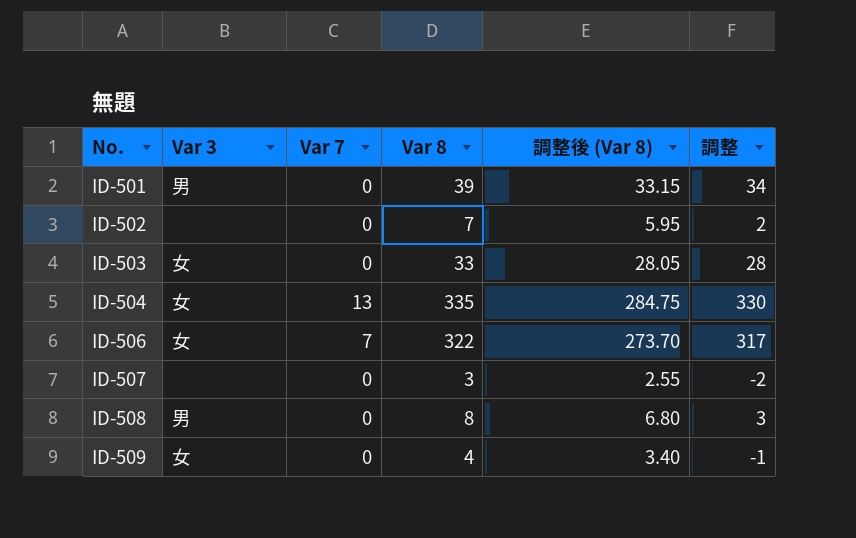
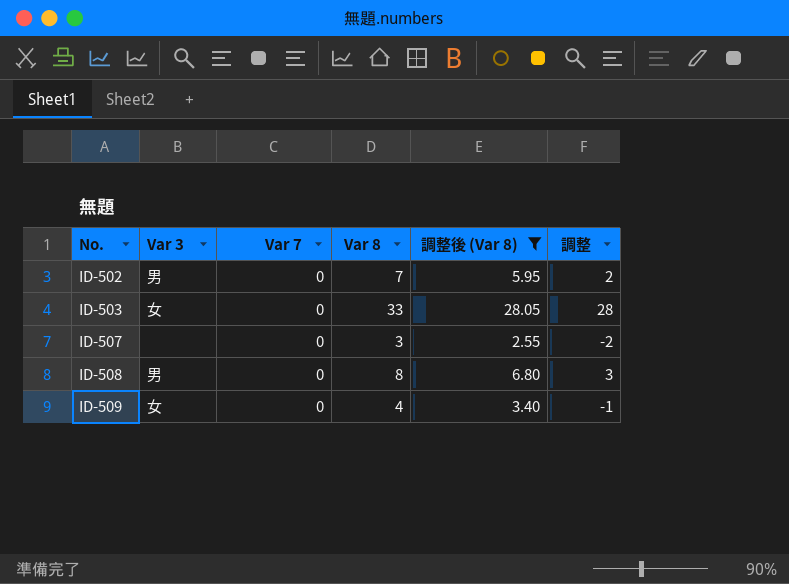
filter: none -> 調整後 (Var 8) <= 28.05
ID-502 | Var 3: none -> 男

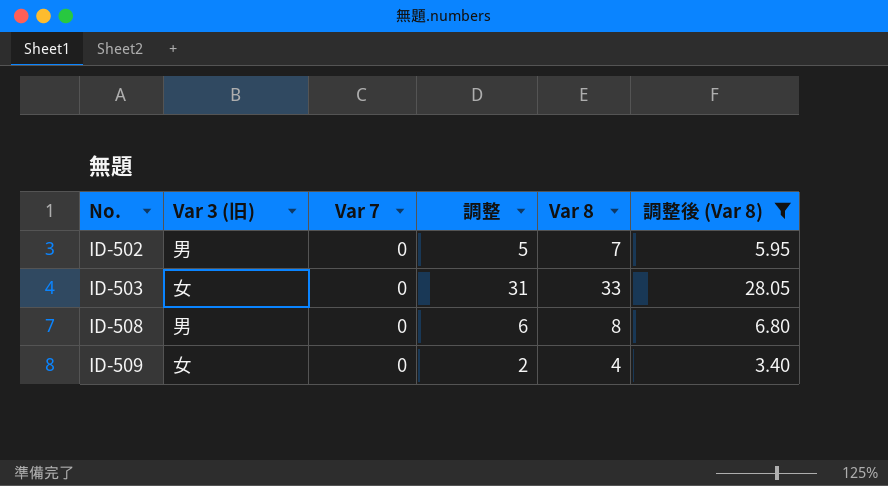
column name: Var 3 -> Var 3 (旧)
column 調整 | formula: [Var 8] - 5 -> [Var 8] - 2
column 調整 | position: 6 -> 4
row ID-507: none | 0 | 3 | 2.55 | -2 -> none

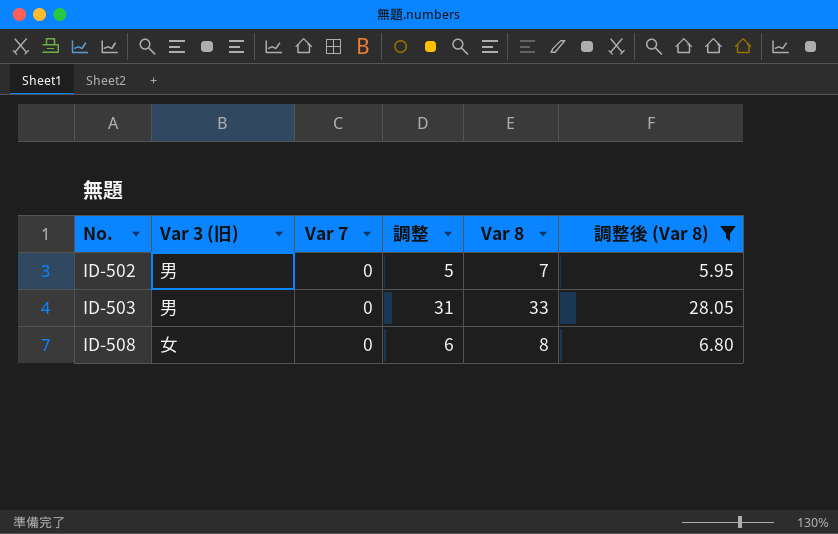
row ID-509: 女 | 0 | 2 | 4 | 3.40 -> none
ID-503 | Var 3 (旧): 女 -> 男
ID-508 | Var 3 (旧): 男 -> 女

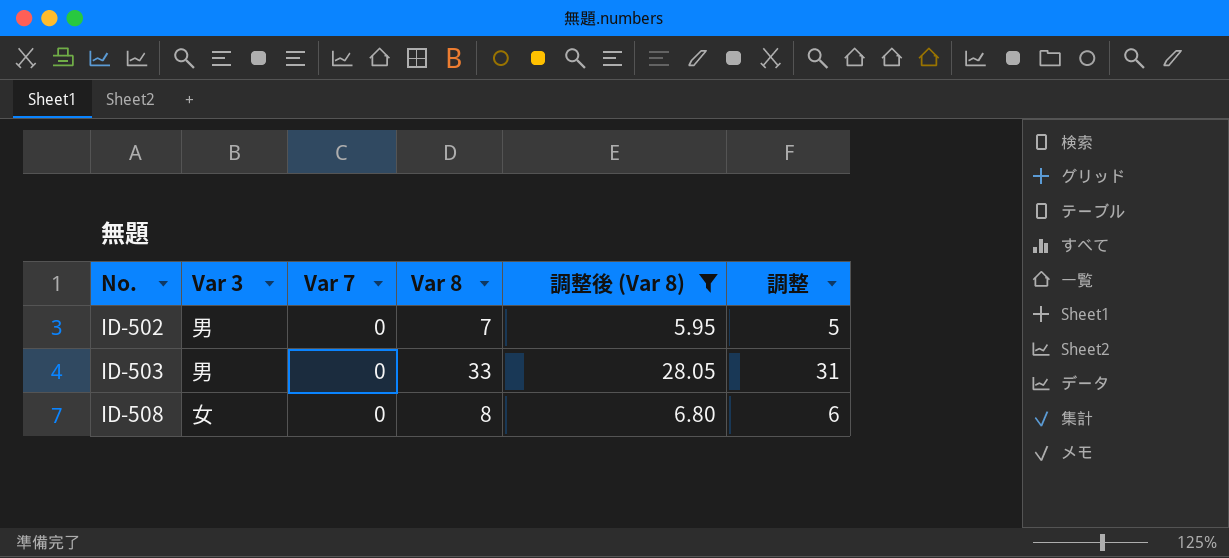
column name: Var 3 (旧) -> Var 3
column 調整 | position: 4 -> 6

